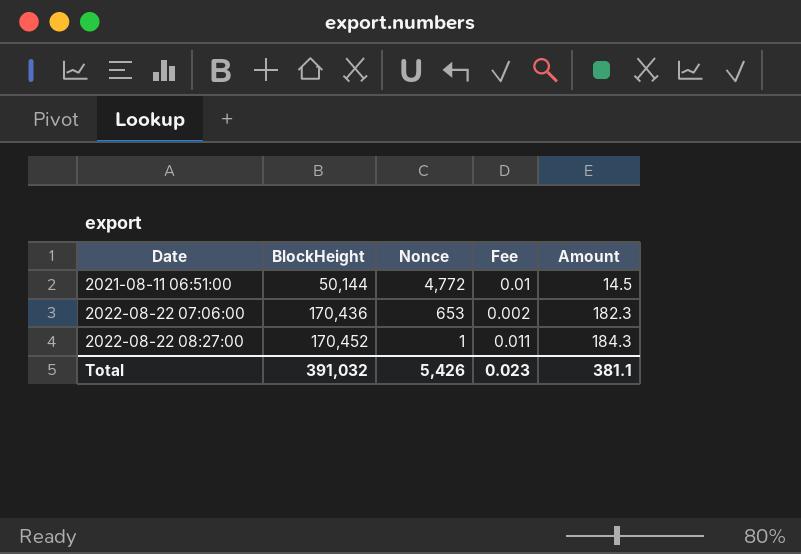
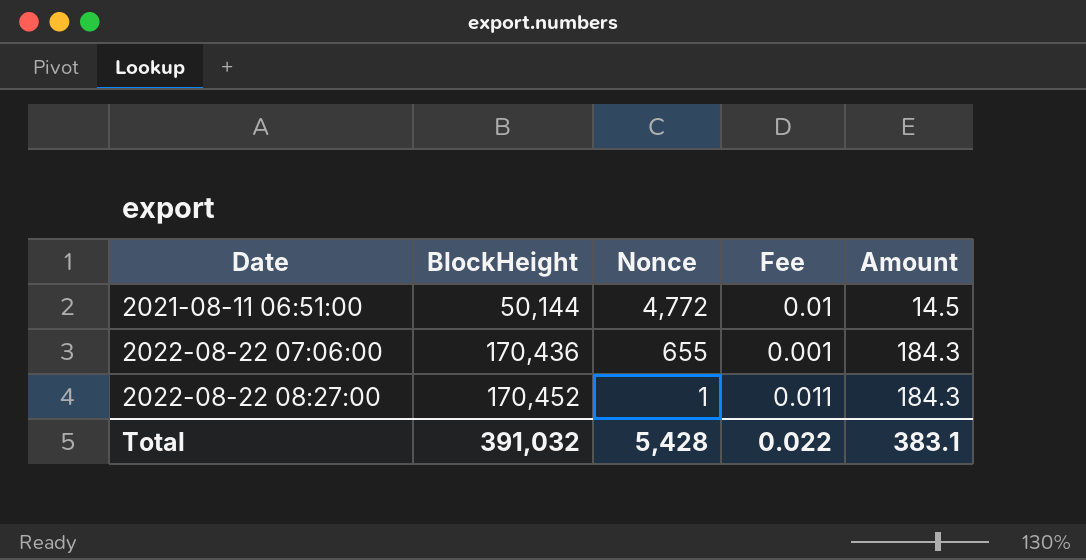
2022-08-22 07:06:00 | Nonce: 653 -> 655
2022-08-22 07:06:00 | Fee: 0.002 -> 0.001
2022-08-22 07:06:00 | Amount: 182.3 -> 184.3
Total | Nonce: 5,426 -> 5,428
Total | Fee: 0.023 -> 0.022
Total | Amount: 381.1 -> 383.1

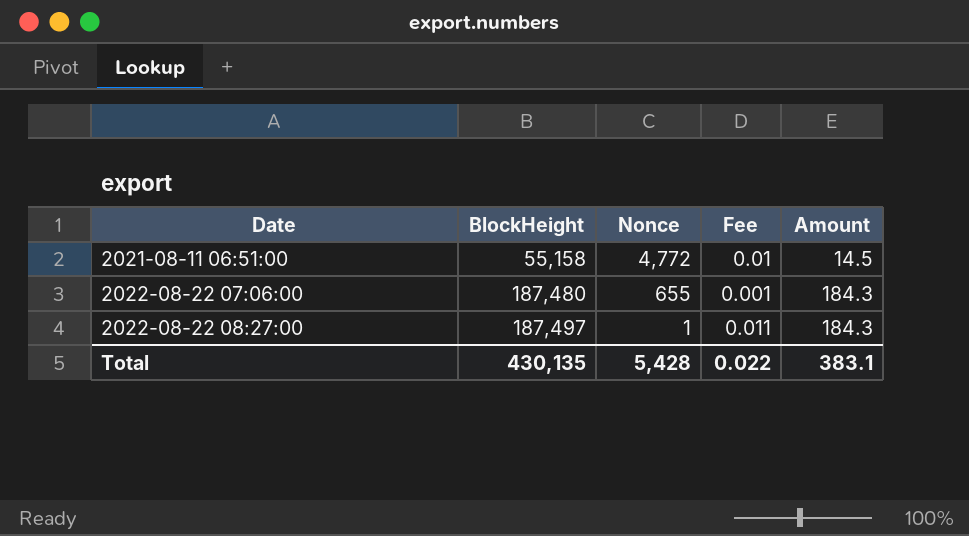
2021-08-11 06:51:00 | BlockHeight: 50,144 -> 55,158
2022-08-22 07:06:00 | BlockHeight: 170,436 -> 187,480
2022-08-22 08:27:00 | BlockHeight: 170,452 -> 187,497
Total | BlockHeight: 391,032 -> 430,135

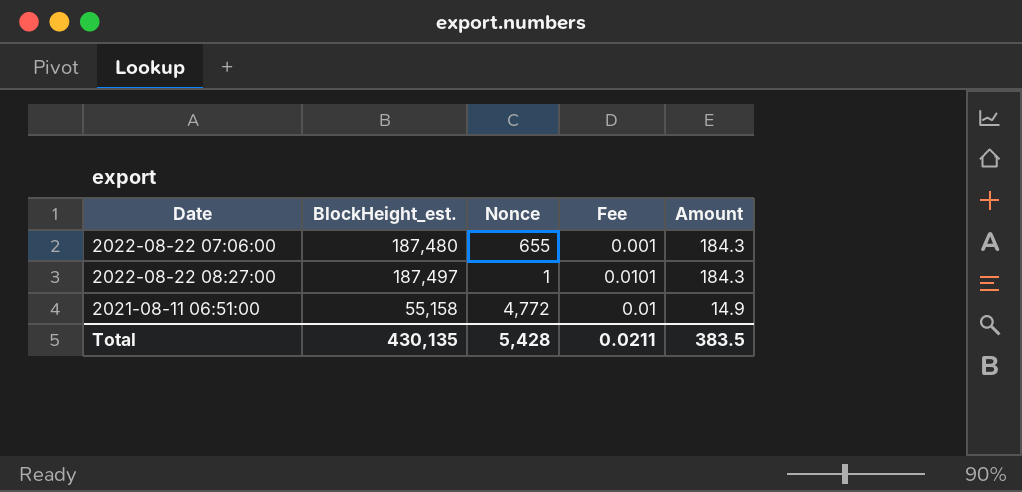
row order: Date ascending -> Amount descending
column name: BlockHeight -> BlockHeight_est.
2022-08-22 08:27:00 | Fee: 0.011 -> 0.0101
2021-08-11 06:51:00 | Amount: 14.5 -> 14.9
Total | Fee: 0.022 -> 0.0211
Total | Amount: 383.1 -> 383.5

